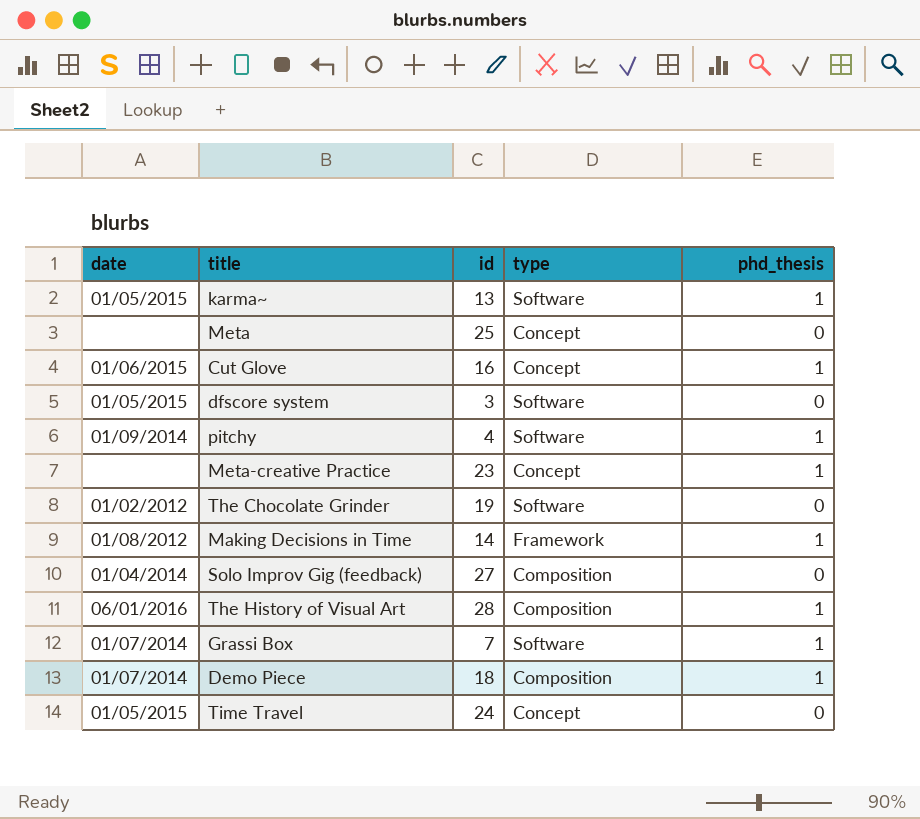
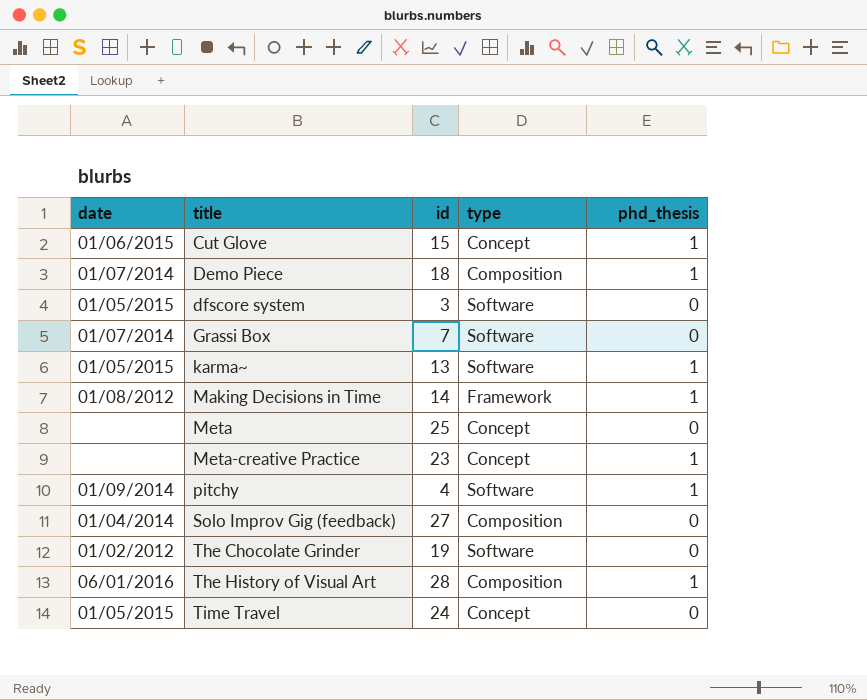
row order: none -> title ascending
Cut Glove | id: 16 -> 15
Grassi Box | phd_thesis: 1 -> 0

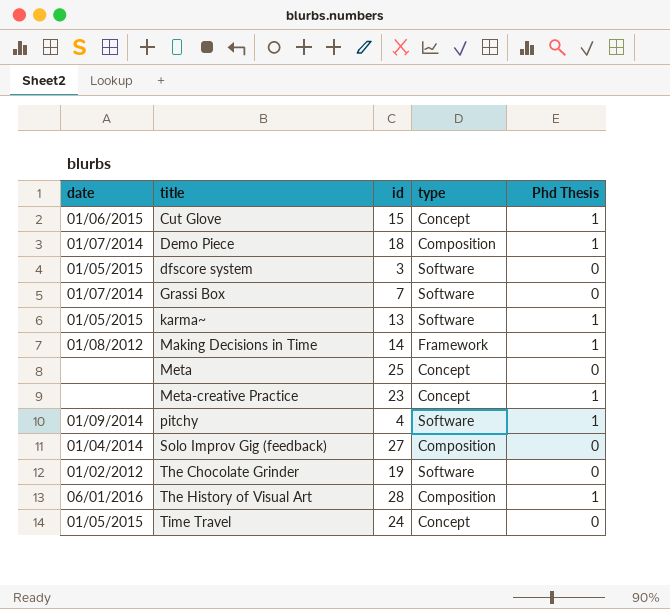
column name: phd_thesis -> Phd Thesis

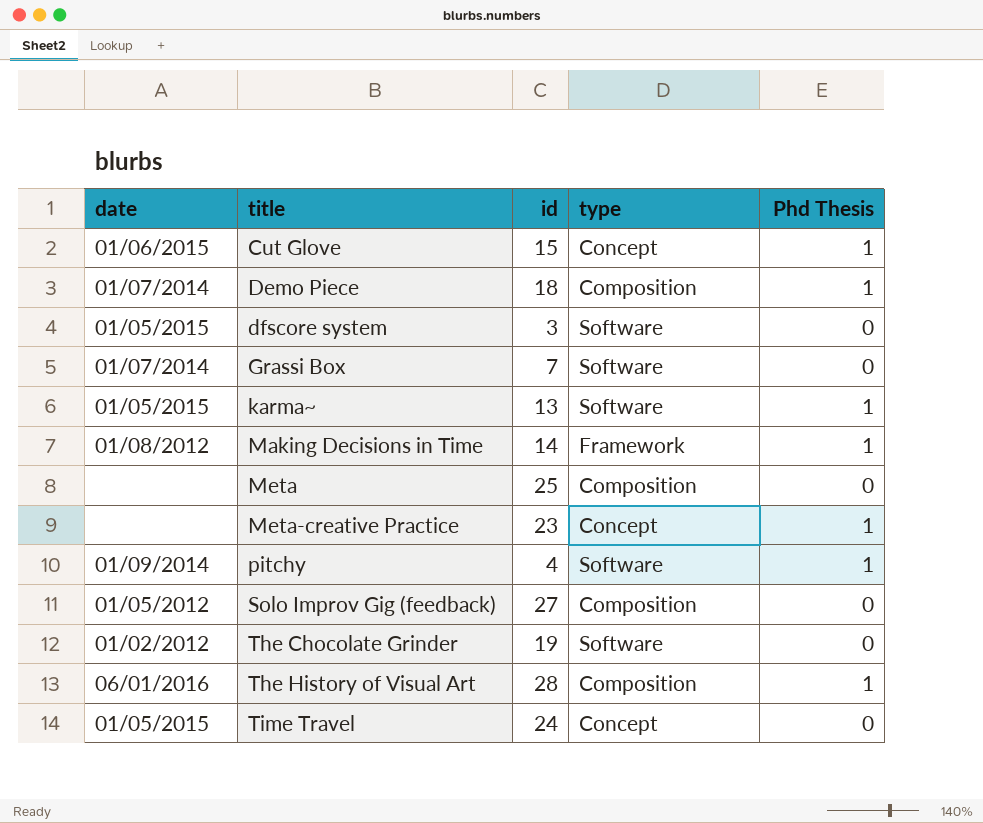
Meta | type: Concept -> Composition
Solo Improv Gig (feedback) | date: 01/04/2014 -> 01/05/2012

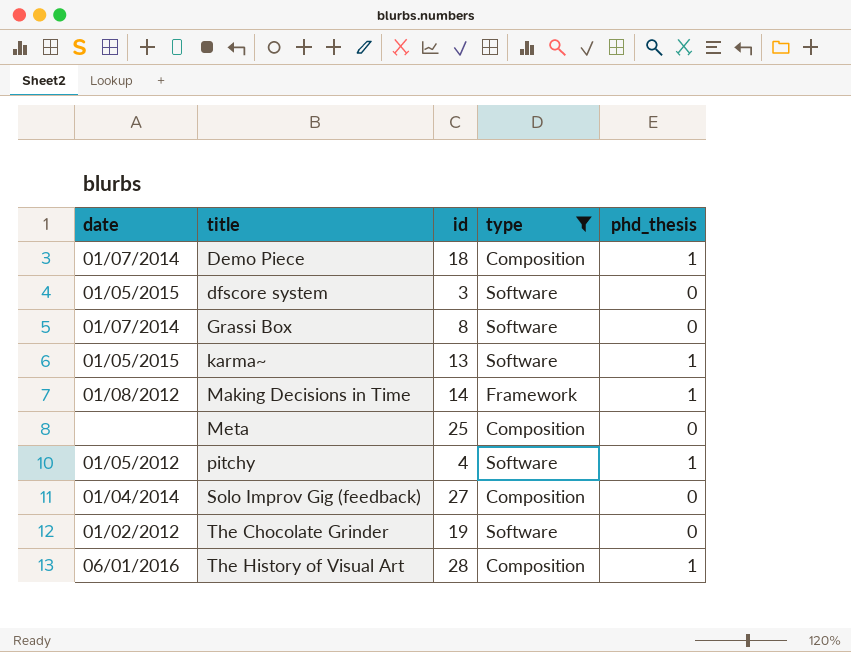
filter: none -> type != Concept
column name: Phd Thesis -> phd_thesis
Grassi Box | id: 7 -> 8
pitchy | date: 01/09/2014 -> 01/05/2012
Solo Improv Gig (feedback) | date: 01/05/2012 -> 01/04/2014

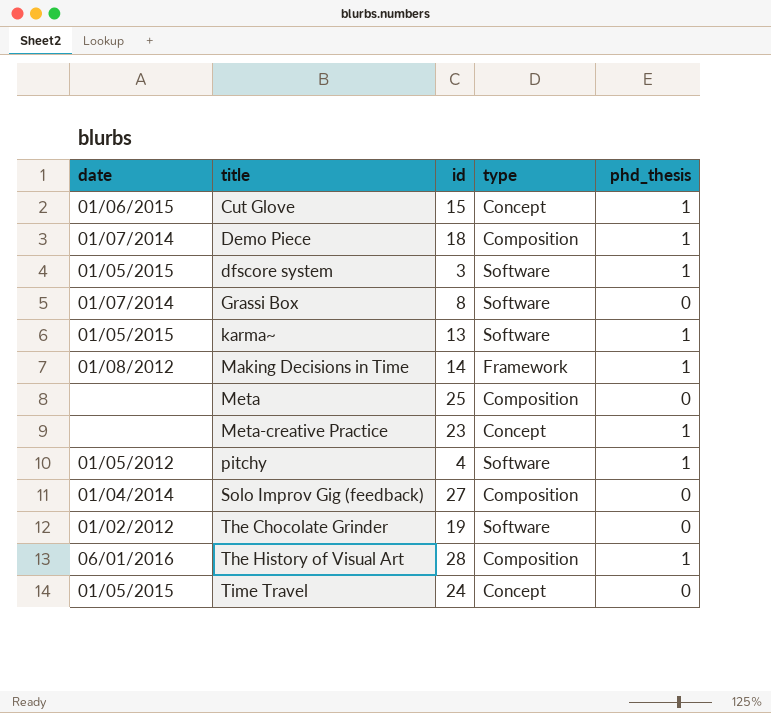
filter: type != Concept -> none
dfscore system | phd_thesis: 0 -> 1

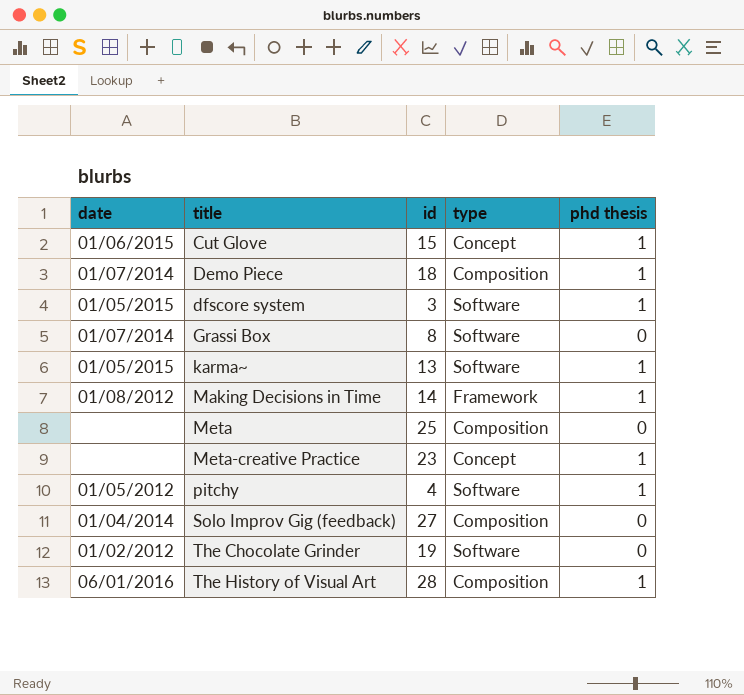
column name: phd_thesis -> phd thesis
row Time Travel: 01/05/2015 | 24 | Concept | 0 -> none

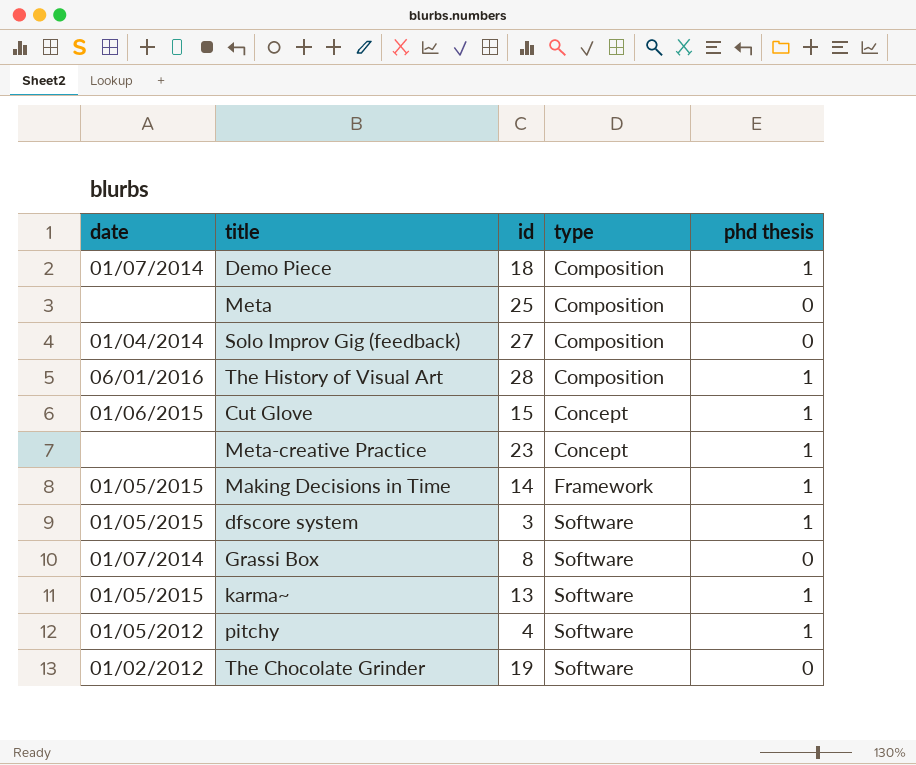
row order: title ascending -> type ascending
Making Decisions in Time | date: 01/08/2012 -> 01/05/2015

